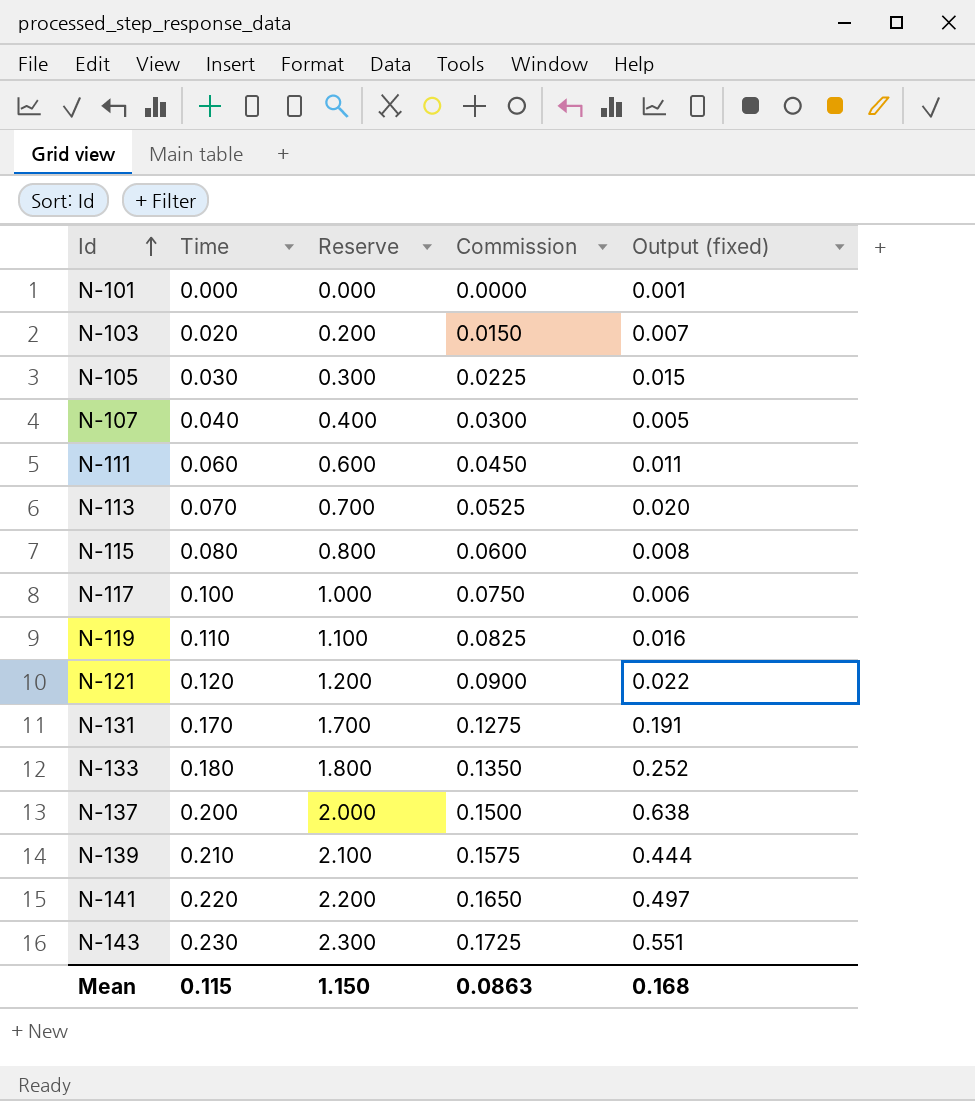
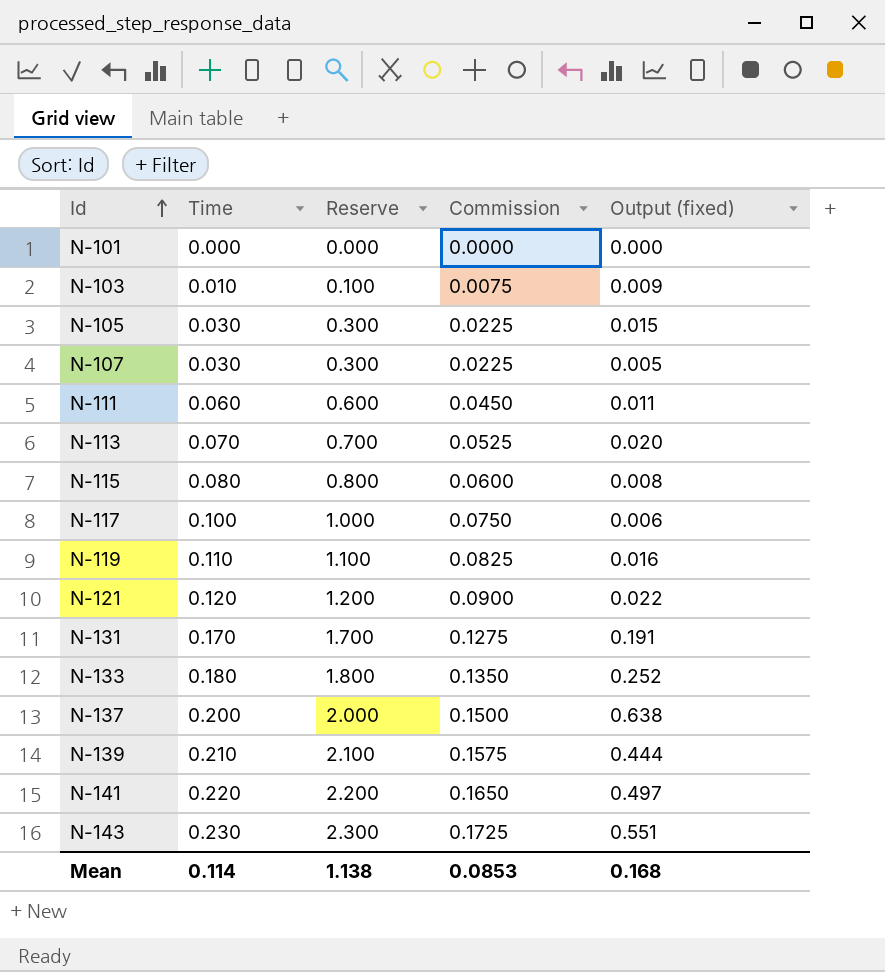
N-101 | Output (fixed): 0.001 -> 0.000
N-103 | Time: 0.020 -> 0.010
N-103 | Reserve: 0.200 -> 0.100
N-103 | Commission: 0.0150 -> 0.0075
N-103 | Output (fixed): 0.007 -> 0.009
N-107 | Time: 0.040 -> 0.030
N-107 | Reserve: 0.400 -> 0.300
N-107 | Commission: 0.0300 -> 0.0225
Mean | Time: 0.115 -> 0.114
Mean | Reserve: 1.150 -> 1.138
Mean | Commission: 0.0863 -> 0.0853

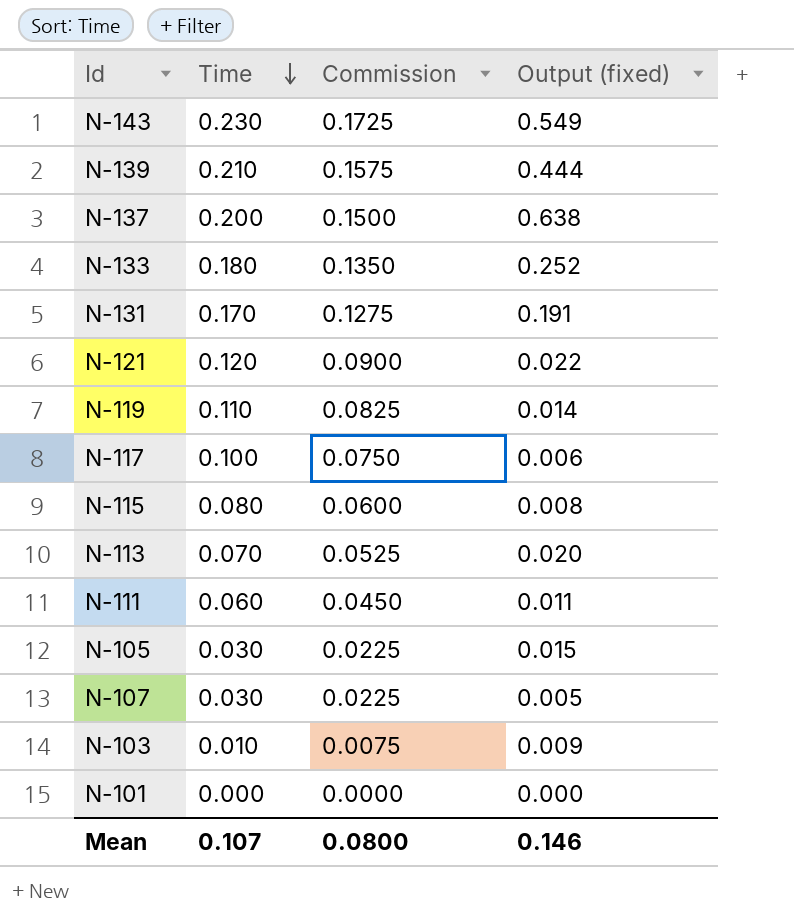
row order: Id ascending -> Time descending
column Reserve | formula: [Time] * 10 -> none
row N-141: 0.220 | 2.200 | 0.1650 | 0.497 -> none
N-143 | Output (fixed): 0.551 -> 0.549
N-119 | Output (fixed): 0.016 -> 0.014
Mean | Time: 0.114 -> 0.107
Mean | Commission: 0.0853 -> 0.0800
Mean | Output (fixed): 0.168 -> 0.146

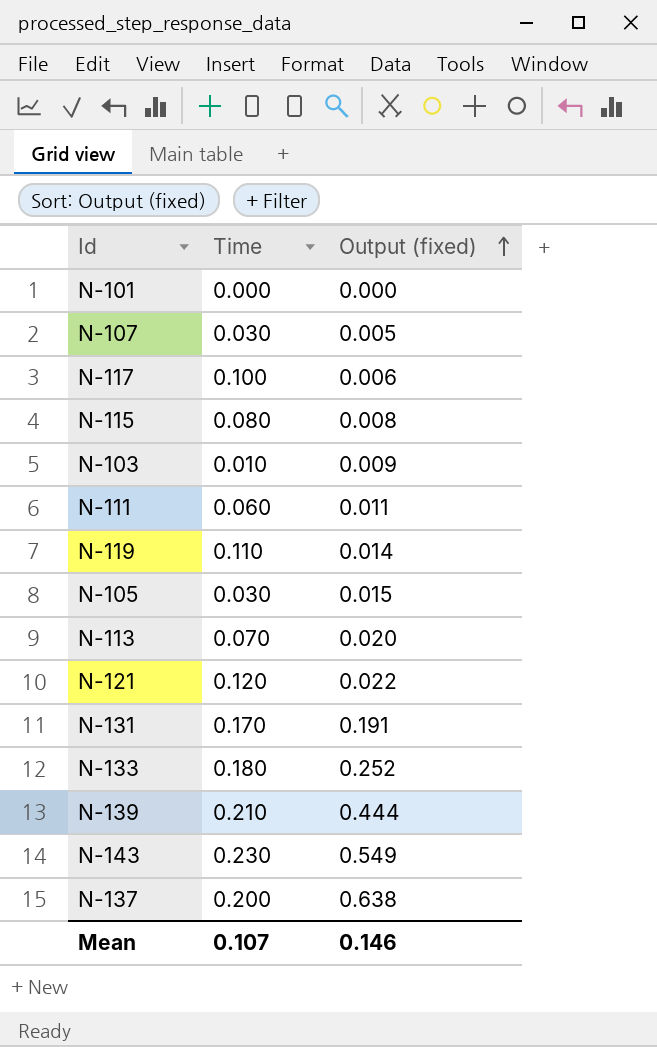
row order: Time descending -> Output (fixed) ascending
column Commission | formula: [Time] * 0.75 -> none

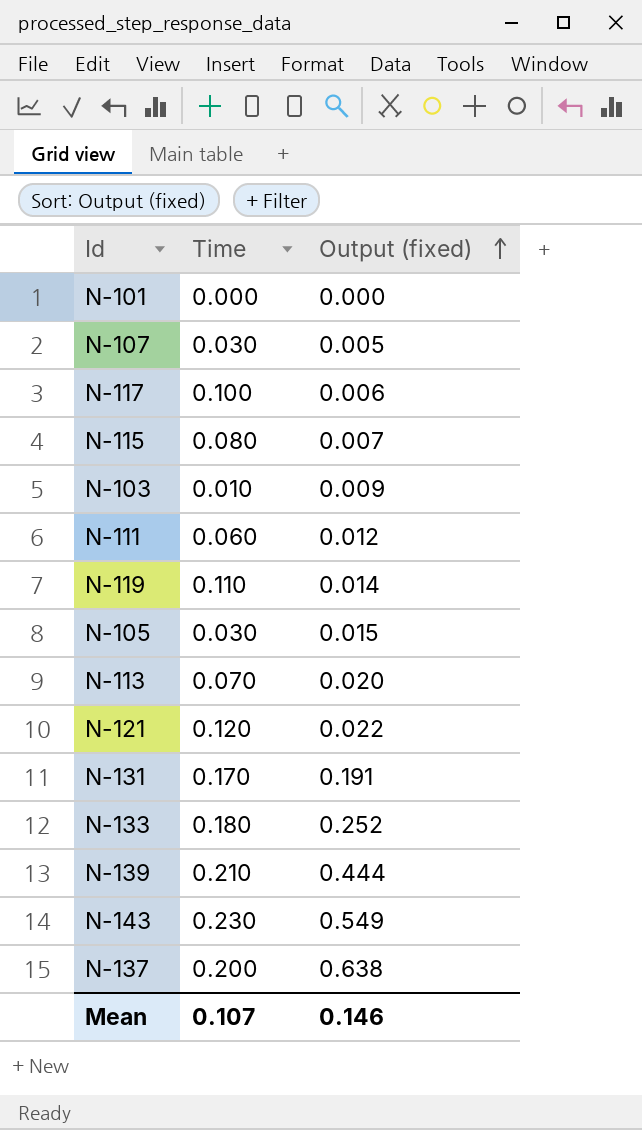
N-115 | Output (fixed): 0.008 -> 0.007
N-111 | Output (fixed): 0.011 -> 0.012

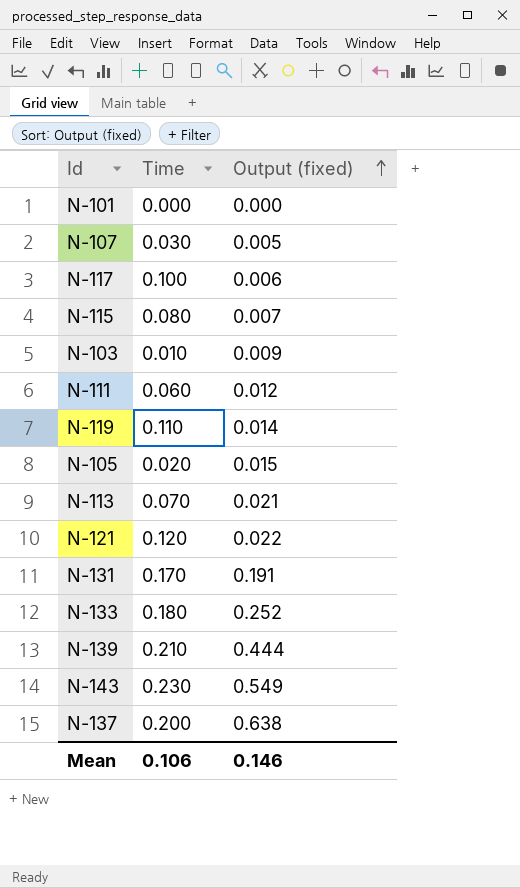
N-105 | Time: 0.030 -> 0.020
N-113 | Output (fixed): 0.020 -> 0.021
Mean | Time: 0.107 -> 0.106

